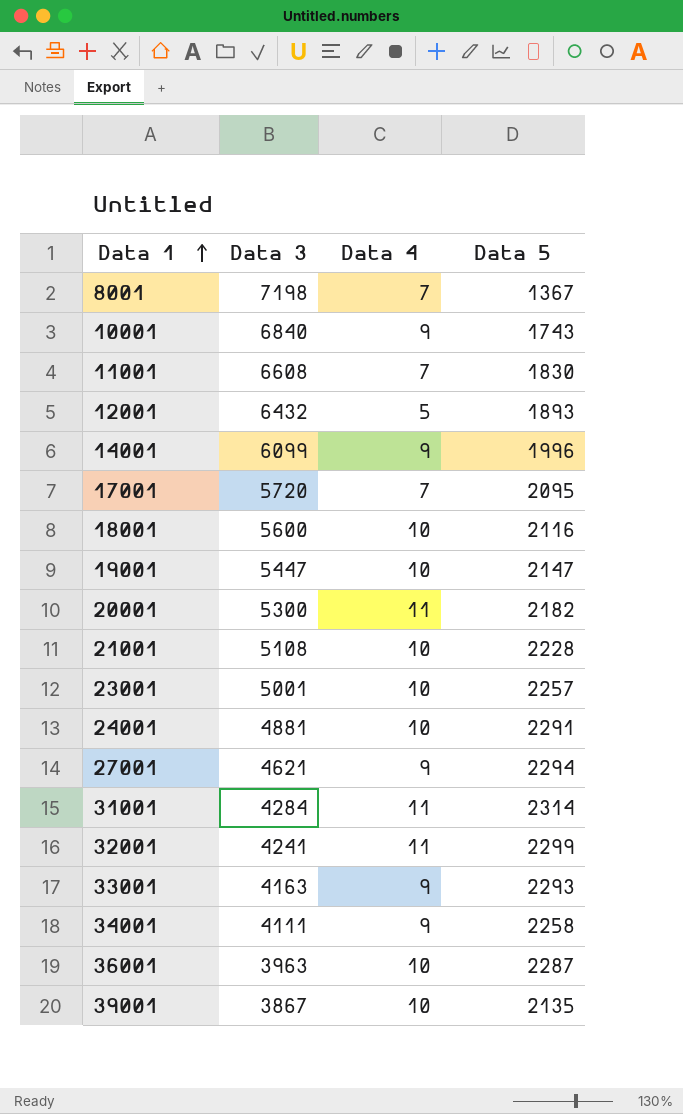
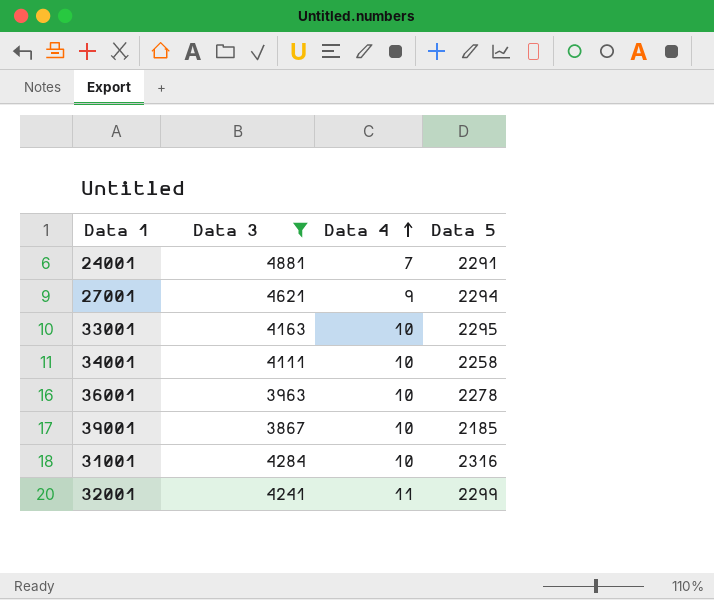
filter: none -> Data 3 <= 4881
row order: Data 1 ascending -> Data 4 ascending
24001 | Data 4: 10 -> 7
33001 | Data 4: 9 -> 10
33001 | Data 5: 2293 -> 2295
34001 | Data 4: 9 -> 10
36001 | Data 5: 2287 -> 2278
39001 | Data 5: 2135 -> 2185
31001 | Data 4: 11 -> 10
31001 | Data 5: 2314 -> 2316

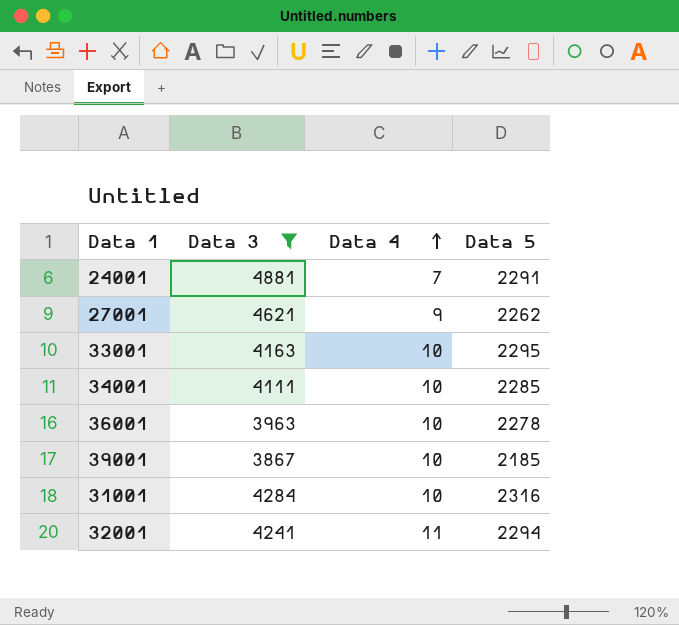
27001 | Data 5: 2294 -> 2262
34001 | Data 5: 2258 -> 2285
32001 | Data 5: 2299 -> 2294

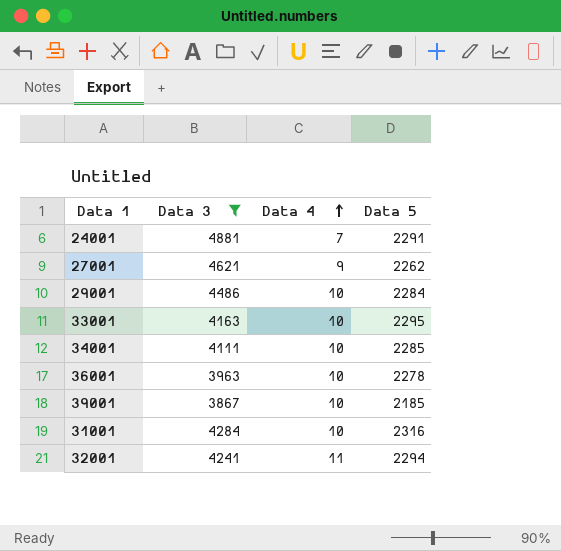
row 29001: none -> 4486 | 10 | 2284

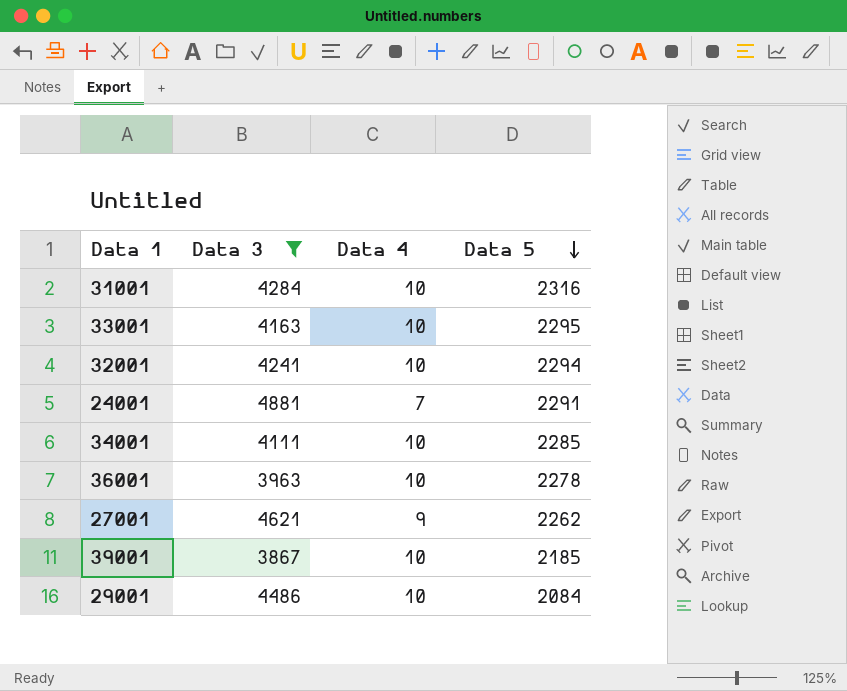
row order: Data 4 ascending -> Data 5 descending
32001 | Data 4: 11 -> 10
29001 | Data 5: 2284 -> 2084

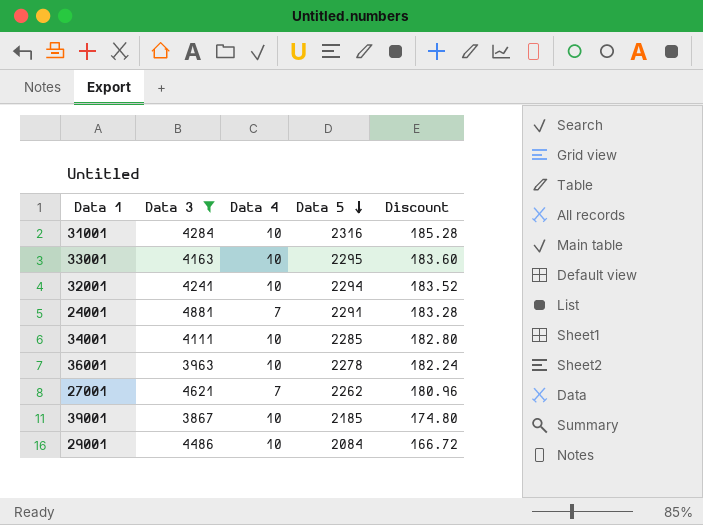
column Discount | formula: none -> [Data 5] * 0.08
27001 | Data 4: 9 -> 7

